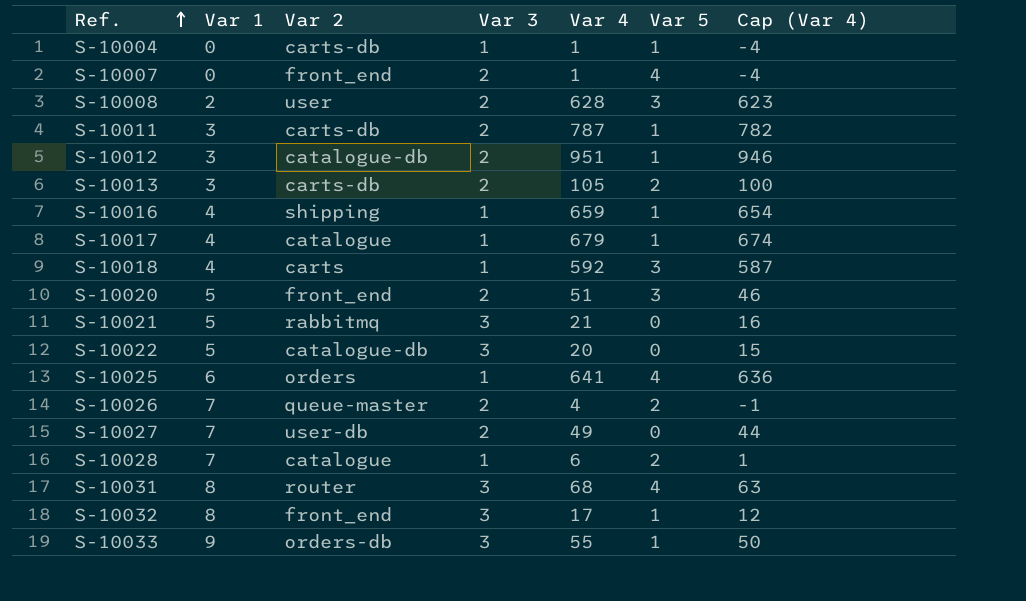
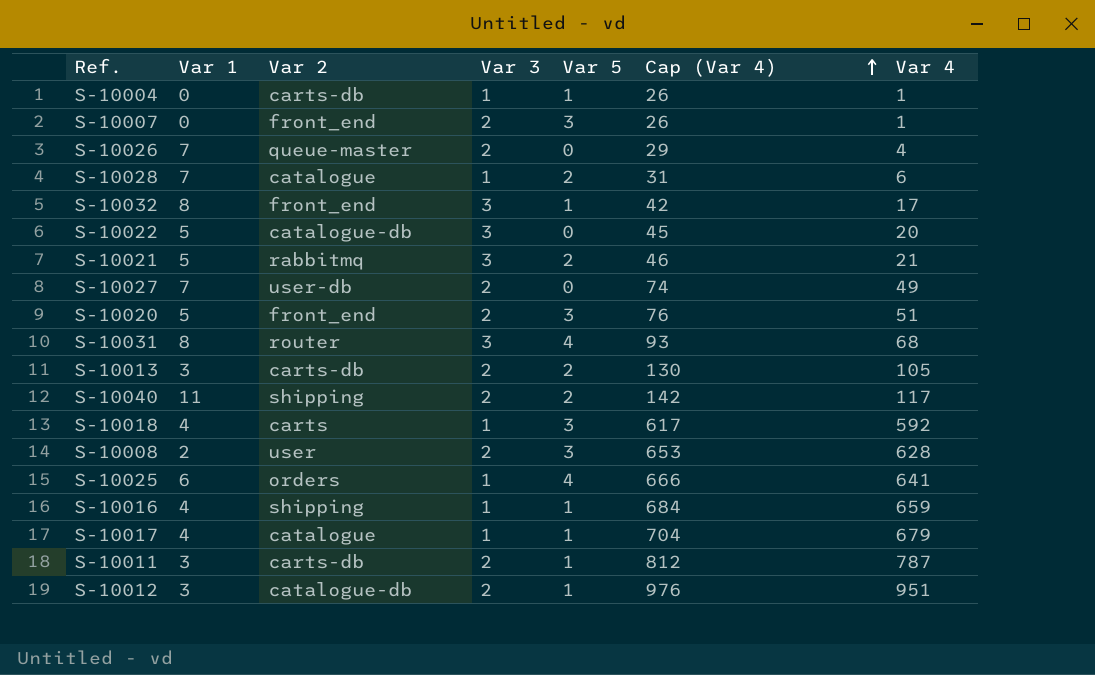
row order: Ref. ascending -> Cap (Var 4) ascending
column Cap (Var 4) | formula: [Var 4] - 5 -> [Var 4] + 25
column Var 4 | position: 5 -> 7
row S-10033: 9 | orders-db | 3 | 55 | 1 | 50 -> none
S-10007 | Var 5: 4 -> 3
S-10026 | Var 5: 2 -> 0
S-10021 | Var 5: 0 -> 2
row S-10040: none -> 11 | shipping | 2 | 2 | 142 | 117

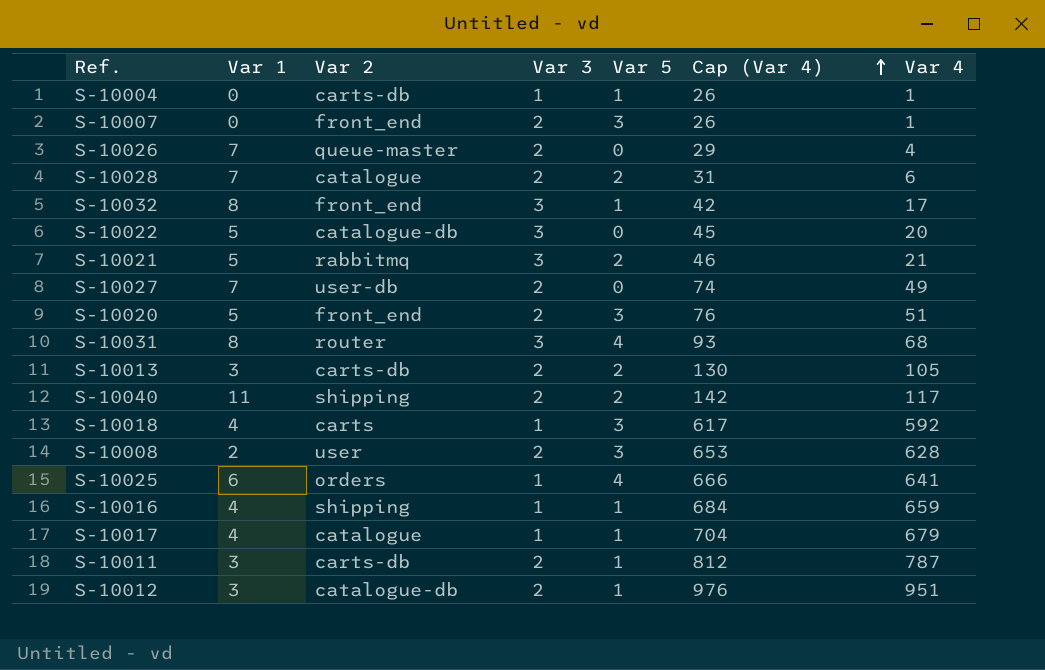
S-10028 | Var 3: 1 -> 2

